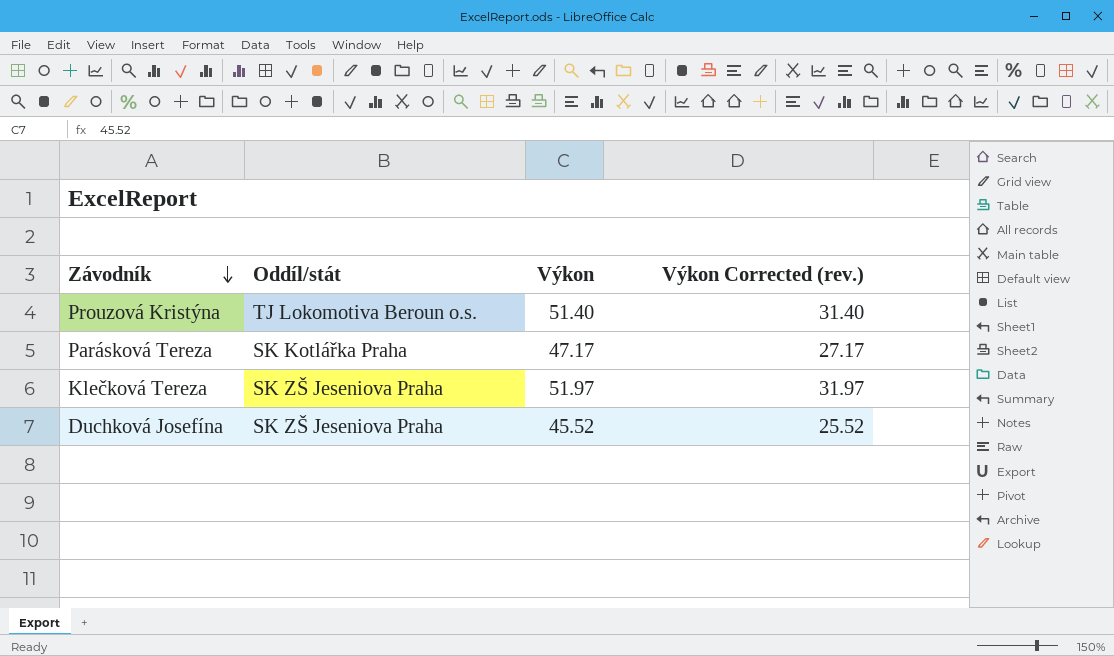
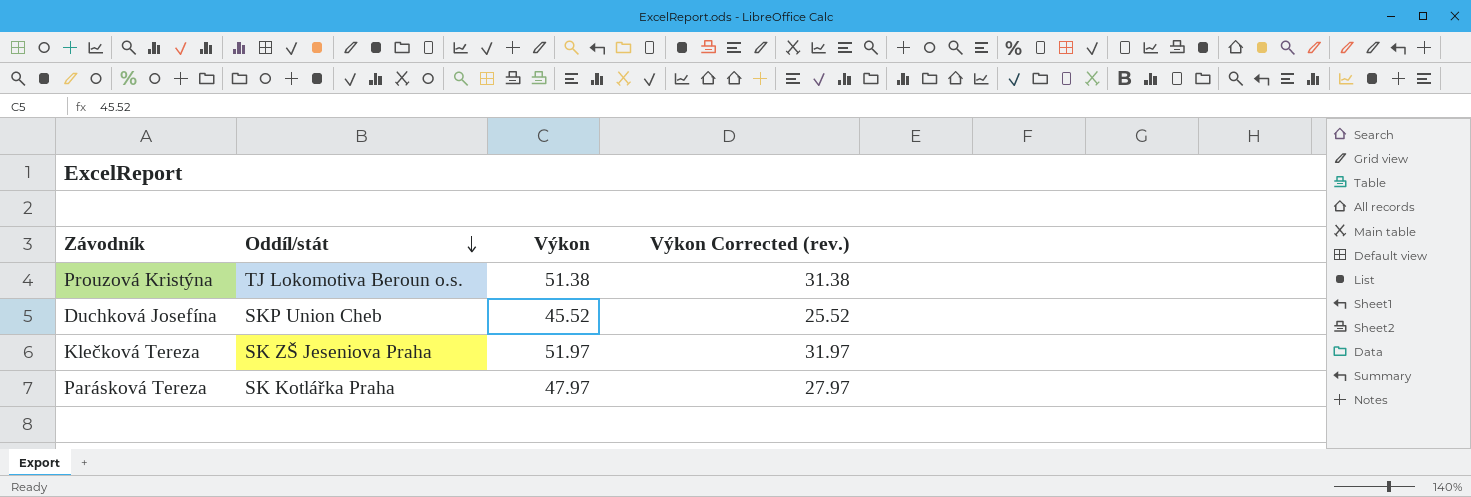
row order: Závodník descending -> Oddíl/stát descending
Prouzová Kristýna | Výkon: 51.40 -> 51.38
Prouzová Kristýna | Výkon Corrected (rev.): 31.40 -> 31.38
Duchková Josefína | Oddíl/stát: SK ZŠ Jeseniova Praha -> SKP Union Cheb
Parásková Tereza | Výkon: 47.17 -> 47.97
Parásková Tereza | Výkon Corrected (rev.): 27.17 -> 27.97

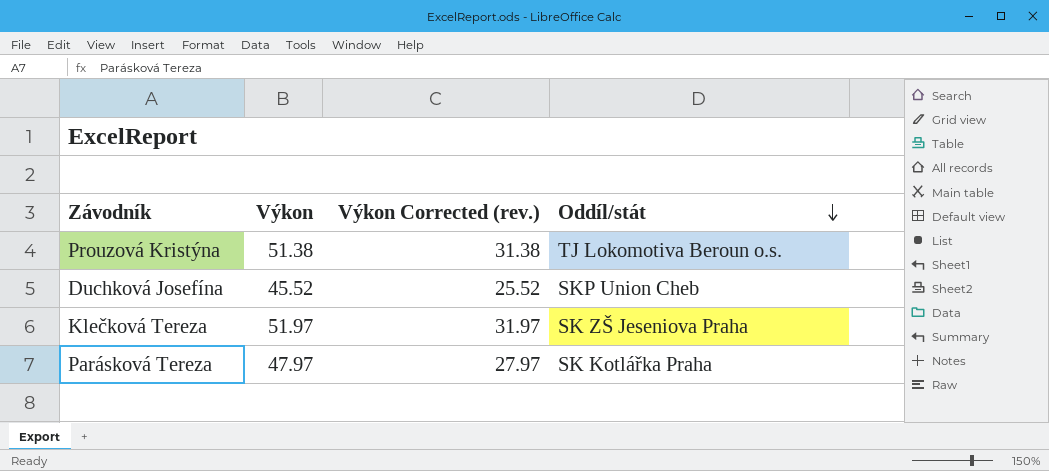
column Oddíl/stát | position: 2 -> 4

